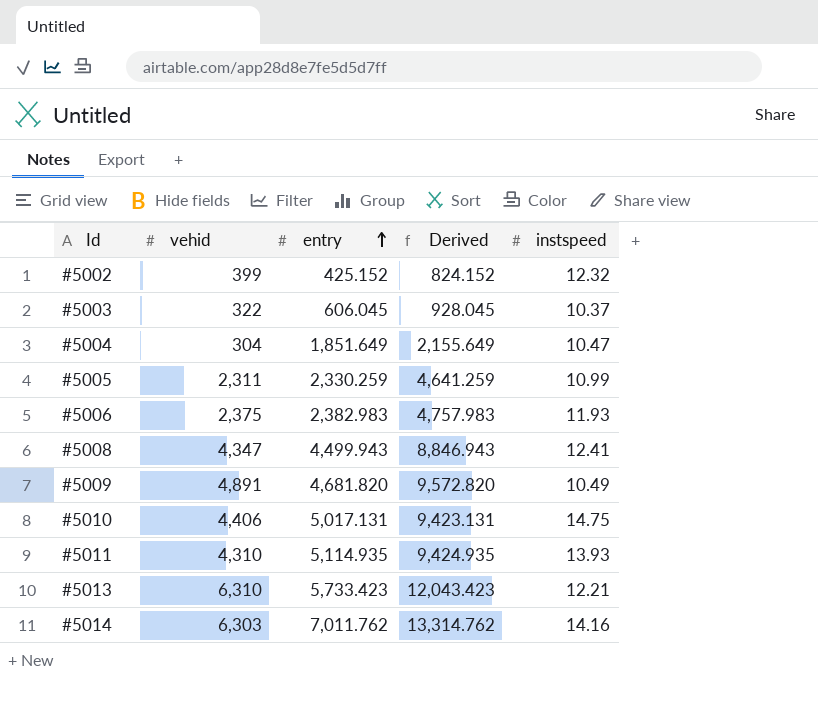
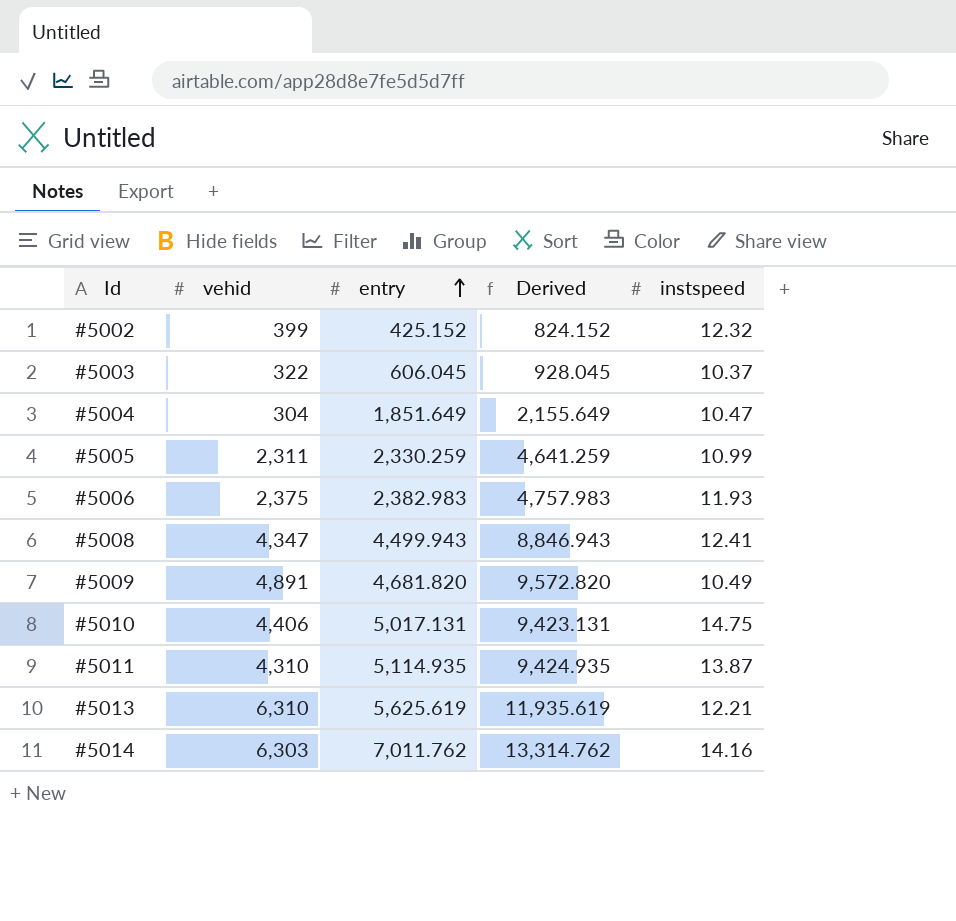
#5011 | instspeed: 13.93 -> 13.87
#5013 | entry: 5,733.423 -> 5,625.619
#5013 | Derived: 12,043.423 -> 11,935.619

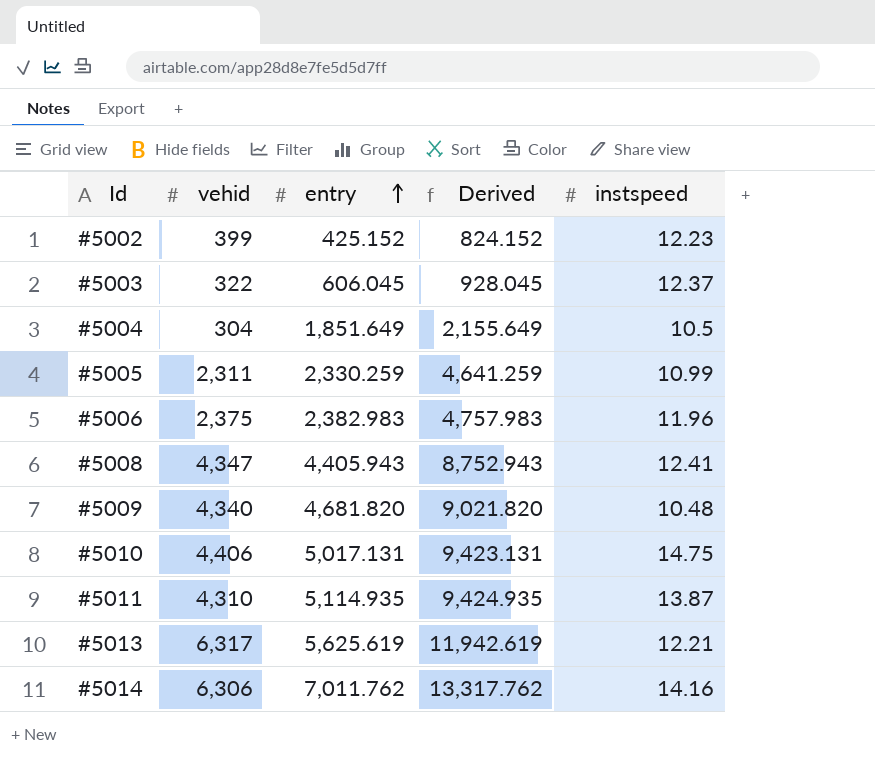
#5002 | instspeed: 12.32 -> 12.23
#5003 | instspeed: 10.37 -> 12.37
#5004 | instspeed: 10.47 -> 10.5
#5006 | instspeed: 11.93 -> 11.96
#5008 | entry: 4,499.943 -> 4,405.943
#5008 | Derived: 8,846.943 -> 8,752.943
#5009 | vehid: 4,891 -> 4,340
#5009 | Derived: 9,572.820 -> 9,021.820
#5009 | instspeed: 10.49 -> 10.48
#5013 | vehid: 6,310 -> 6,317
#5013 | Derived: 11,935.619 -> 11,942.619
#5014 | vehid: 6,303 -> 6,306
#5014 | Derived: 13,314.762 -> 13,317.762

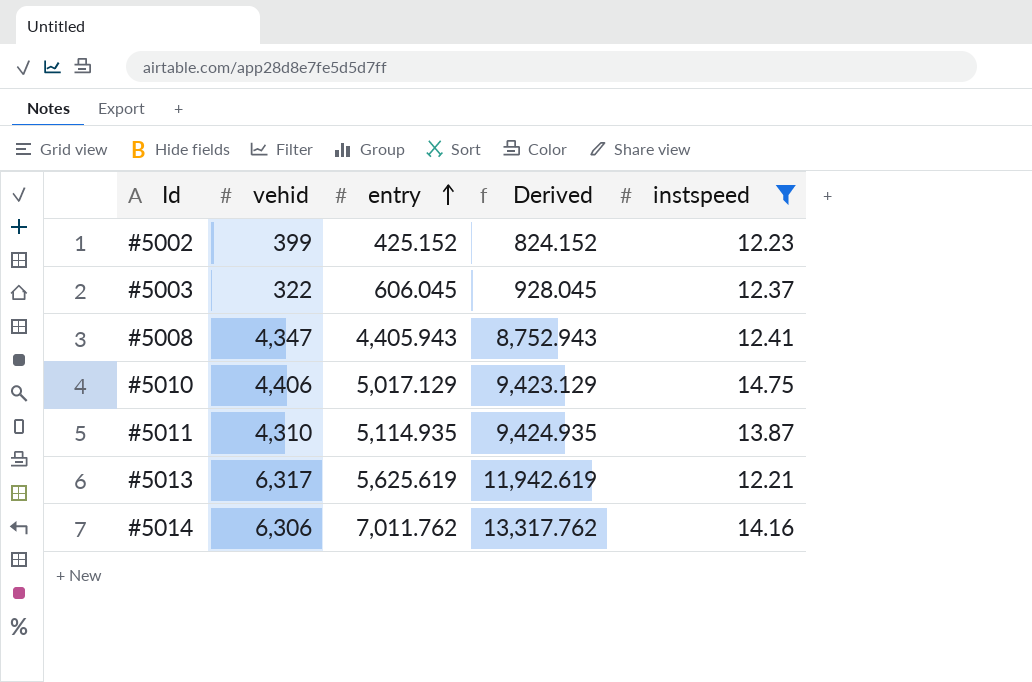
filter: none -> instspeed >= 12.21
#5010 | entry: 5,017.131 -> 5,017.129
#5010 | Derived: 9,423.131 -> 9,423.129

